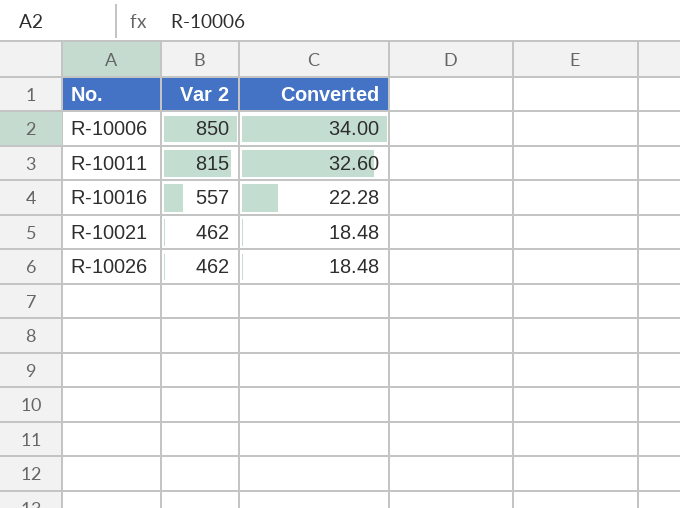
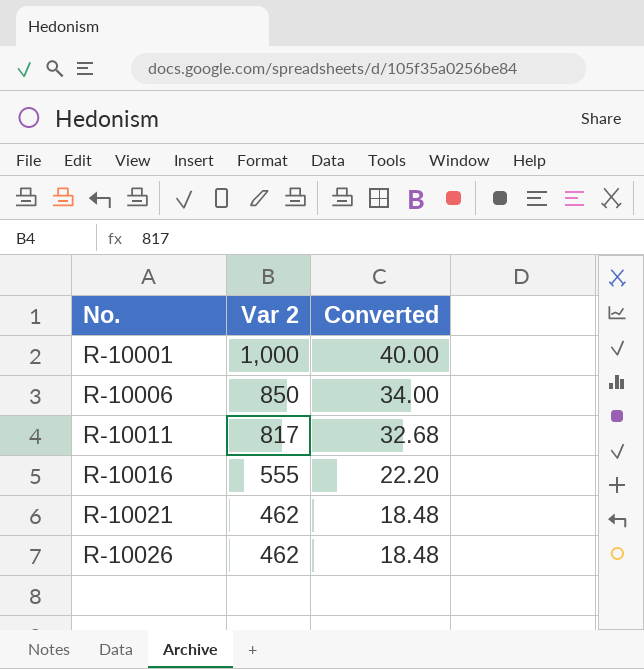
row R-10001: none -> 1,000 | 40.00
R-10011 | Var 2: 815 -> 817
R-10011 | Converted: 32.60 -> 32.68
R-10016 | Var 2: 557 -> 555
R-10016 | Converted: 22.28 -> 22.20

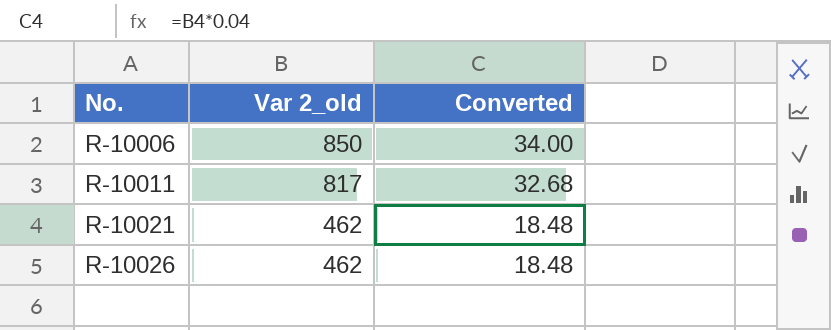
column name: Var 2 -> Var 2_old
row R-10001: 1,000 | 40.00 -> none
row R-10016: 555 | 22.20 -> none

